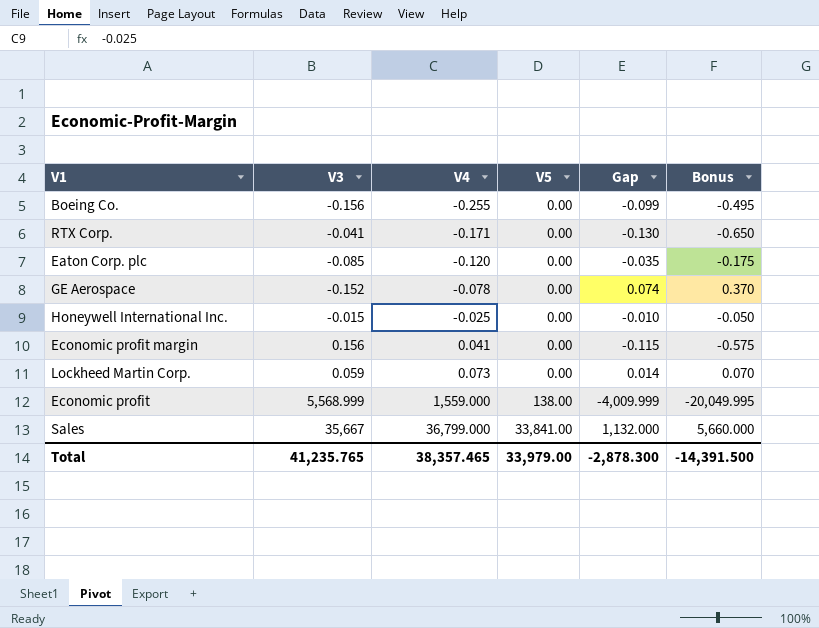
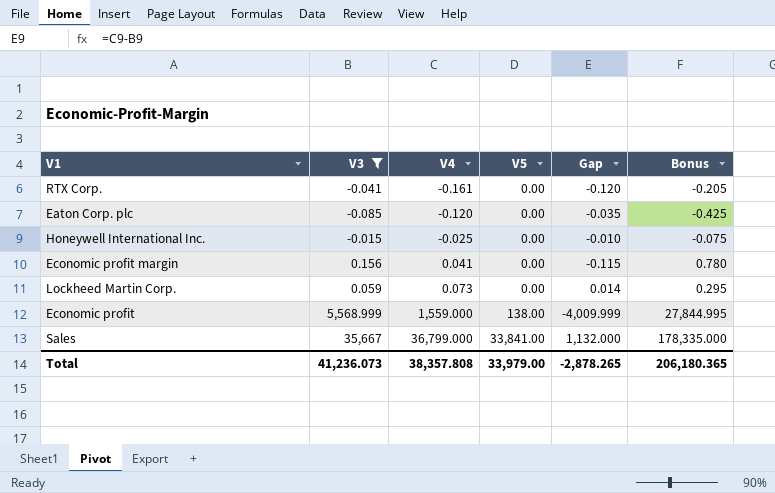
filter: none -> V3 >= -0.085
column Bonus | formula: [Gap] * 5 -> [V3] * 5
RTX Corp. | V4: -0.171 -> -0.161
RTX Corp. | Gap: -0.130 -> -0.120
Total | V3: 41,235.765 -> 41,236.073
Total | V4: 38,357.465 -> 38,357.808
Total | Gap: -2,878.300 -> -2,878.265
Total | Bonus: -14,391.500 -> 206,180.365

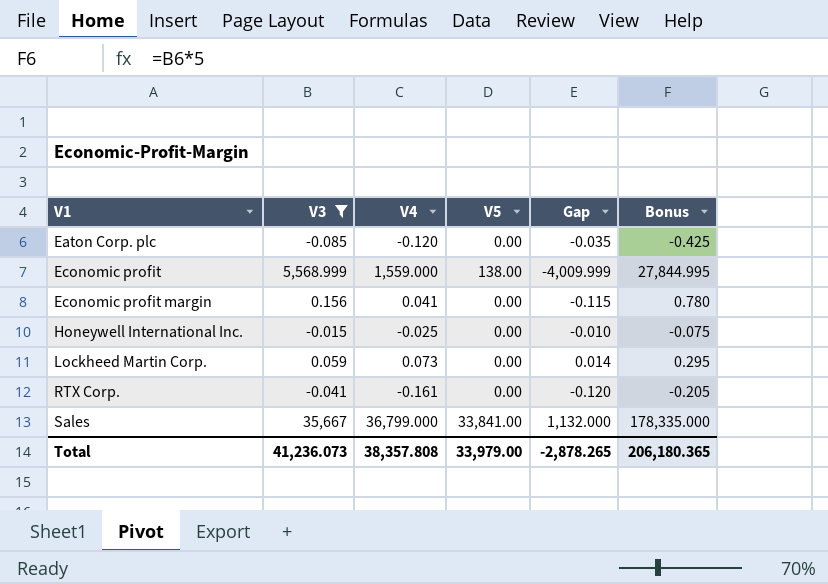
row order: V4 ascending -> V1 ascending

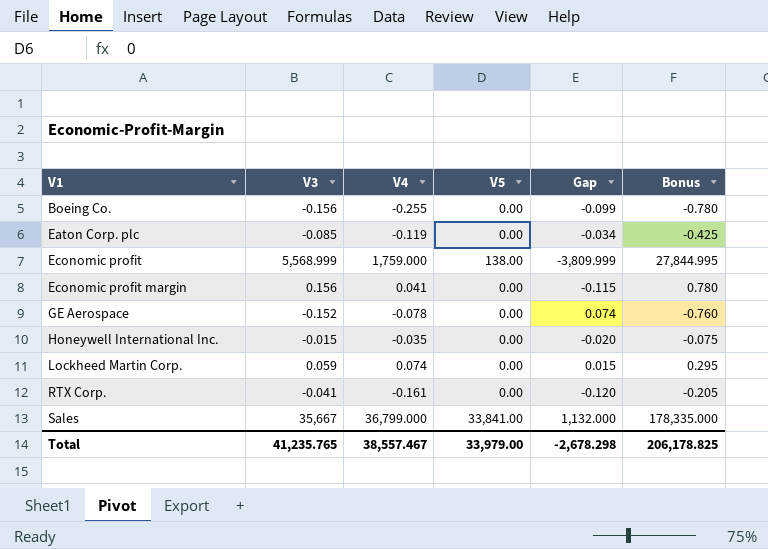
filter: V3 >= -0.085 -> none
Eaton Corp. plc | V4: -0.120 -> -0.119
Eaton Corp. plc | Gap: -0.035 -> -0.034
Economic profit | V4: 1,559.000 -> 1,759.000
Economic profit | Gap: -4,009.999 -> -3,809.999
Honeywell International Inc. | V4: -0.025 -> -0.035
Honeywell International Inc. | Gap: -0.010 -> -0.020
Lockheed Martin Corp. | V4: 0.073 -> 0.074
Lockheed Martin Corp. | Gap: 0.014 -> 0.015
Total | V3: 41,236.073 -> 41,235.765
Total | V4: 38,357.808 -> 38,557.467
Total | Gap: -2,878.265 -> -2,678.298
Total | Bonus: 206,180.365 -> 206,178.825

